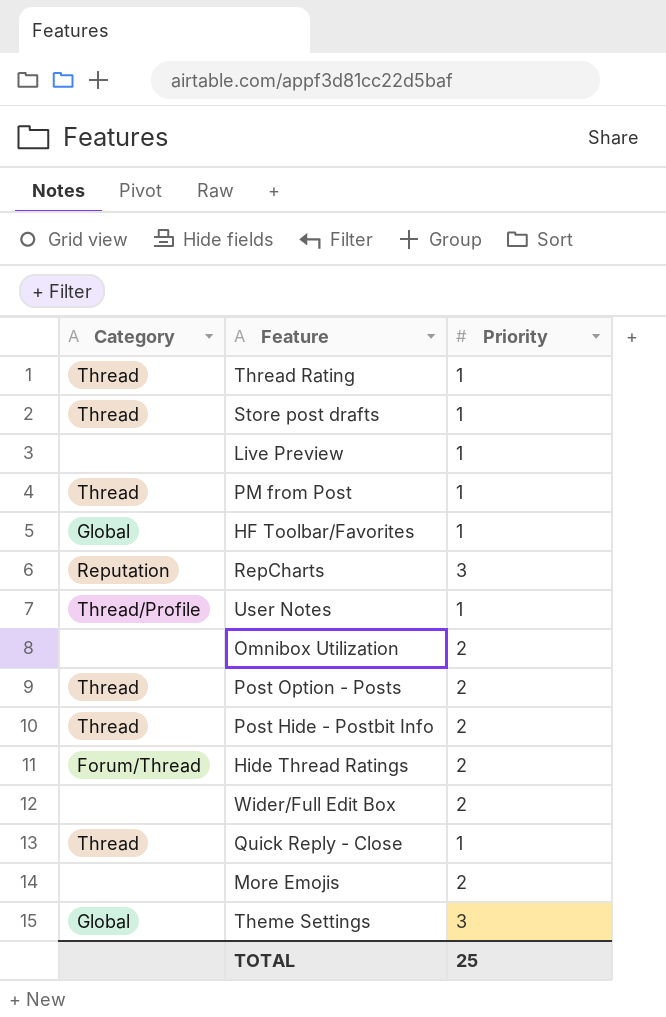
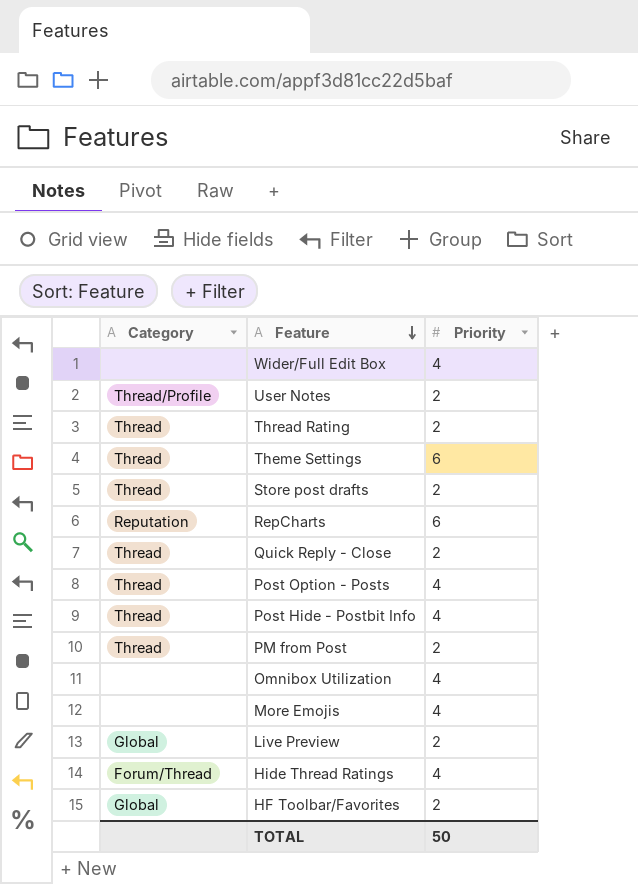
row order: none -> Feature descending
Wider/Full Edit Box | Priority: 2 -> 4
User Notes | Priority: 1 -> 2
Thread Rating | Priority: 1 -> 2
Theme Settings | Category: Global -> Thread
Theme Settings | Priority: 3 -> 6
Store post drafts | Priority: 1 -> 2
RepCharts | Priority: 3 -> 6
Quick Reply - Close | Priority: 1 -> 2
Post Option - Posts | Priority: 2 -> 4
Post Hide - Postbit Info | Priority: 2 -> 4
PM from Post | Priority: 1 -> 2
Omnibox Utilization | Priority: 2 -> 4
More Emojis | Priority: 2 -> 4
Live Preview | Category: none -> Global
Live Preview | Priority: 1 -> 2
Hide Thread Ratings | Priority: 2 -> 4
HF Toolbar/Favorites | Priority: 1 -> 2
TOTAL | Priority: 25 -> 50

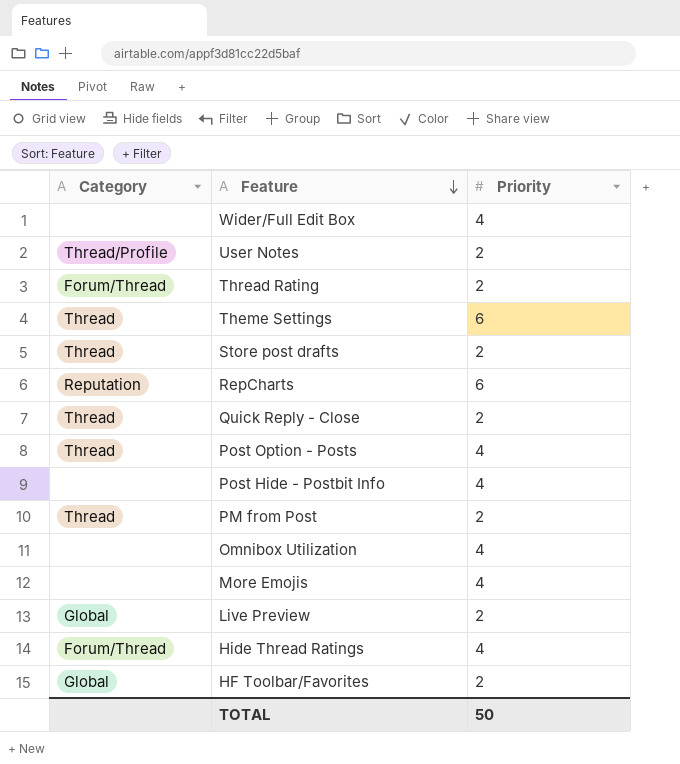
Thread Rating | Category: Thread -> Forum/Thread
Post Hide - Postbit Info | Category: Thread -> none

